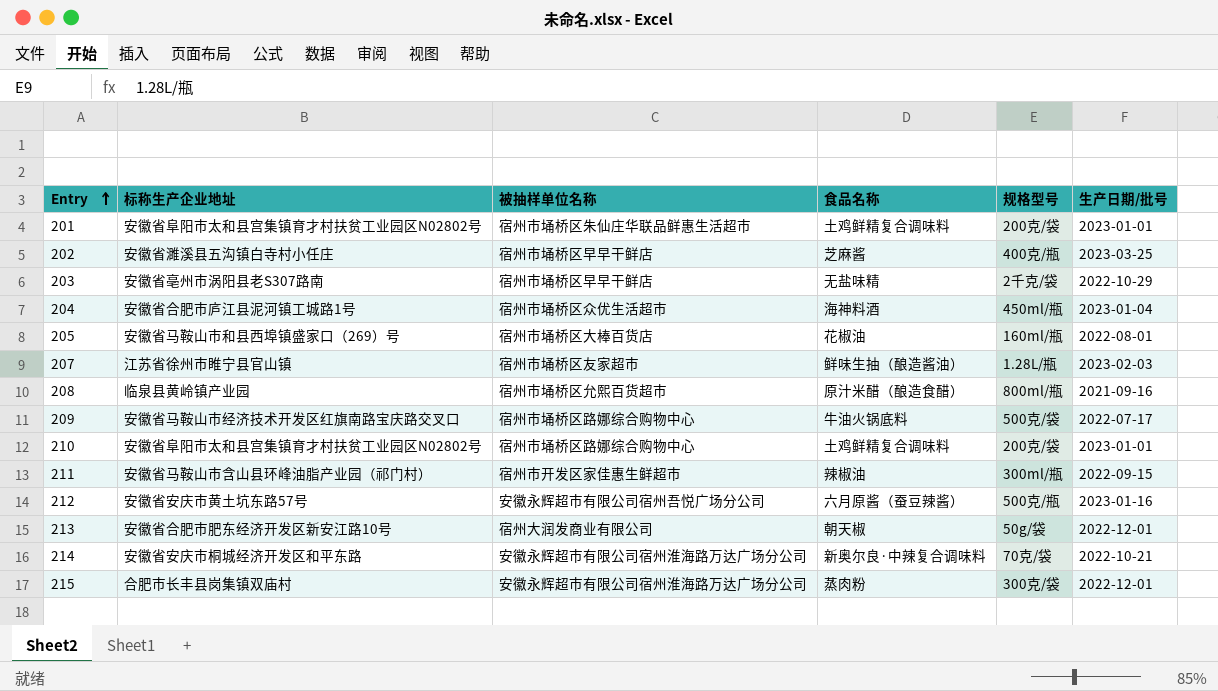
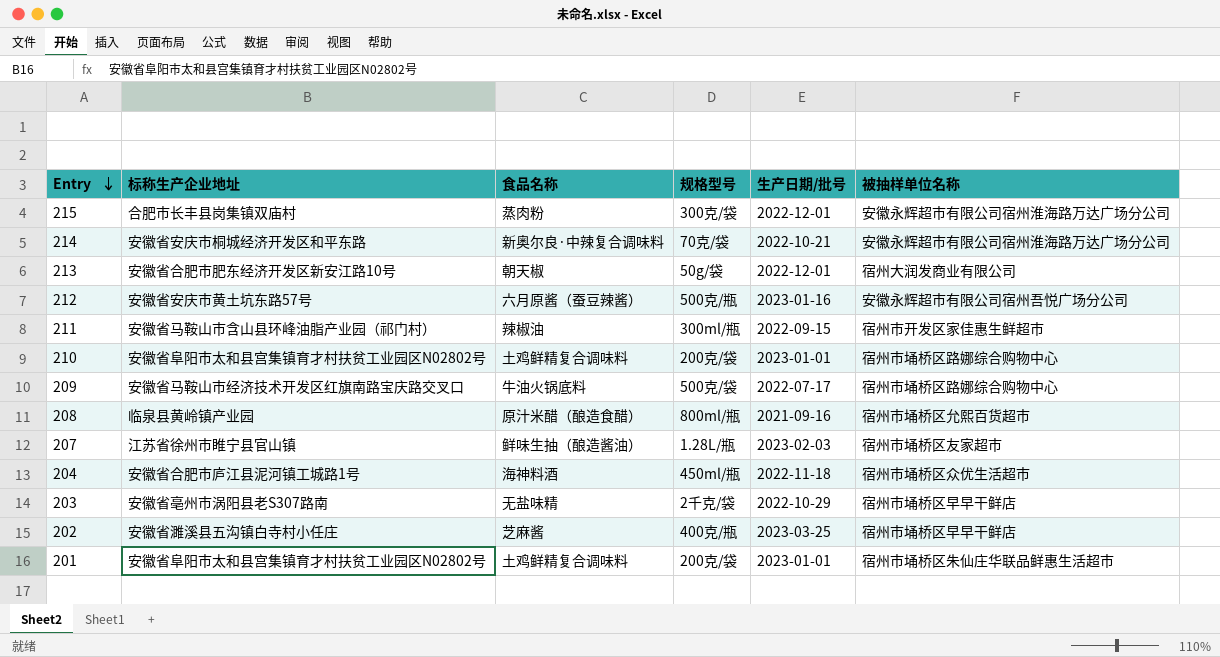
row order: Entry ascending -> Entry descending
column 被抽样单位名称 | position: 3 -> 6
row 205: 安徽省马鞍山市和县西埠镇盛家口（269）号 | 宿州市埇桥区大棒百货店 | 花椒油 | 160ml/瓶 | 2022-08-01 -> none
204 | 生产日期/批号: 2023-01-04 -> 2022-11-18

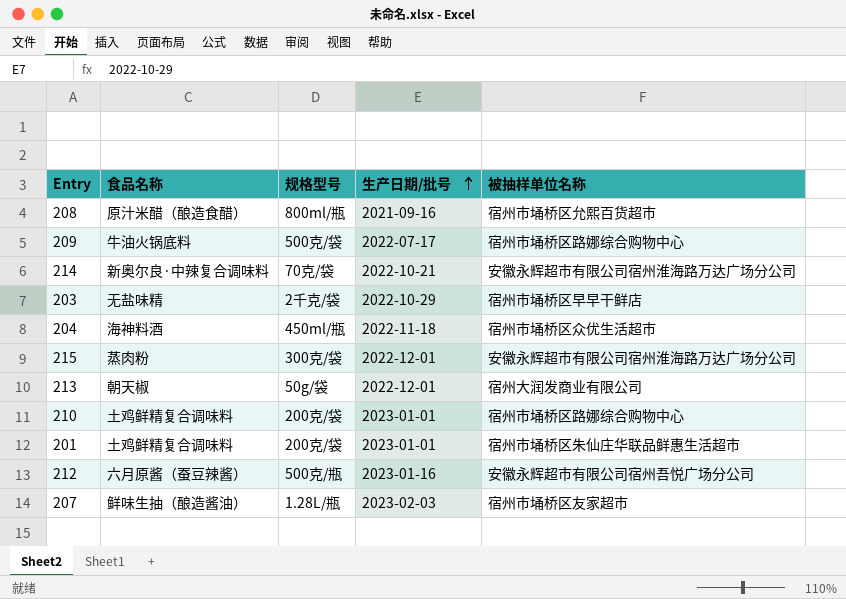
row order: Entry descending -> 生产日期/批号 ascending
column 标称生产企业地址 | position: 2 -> none
row 211: 安徽省马鞍山市含山县环峰油脂产业园（祁门村） | 辣椒油 | 300ml/瓶 | 2022-09-15 | 宿州市开发区家佳惠生鲜超市 -> none
row 202: 安徽省濉溪县五沟镇白寺村小任庄 | 芝麻酱 | 400克/瓶 | 2023-03-25 | 宿州市埇桥区早早干鲜店 -> none

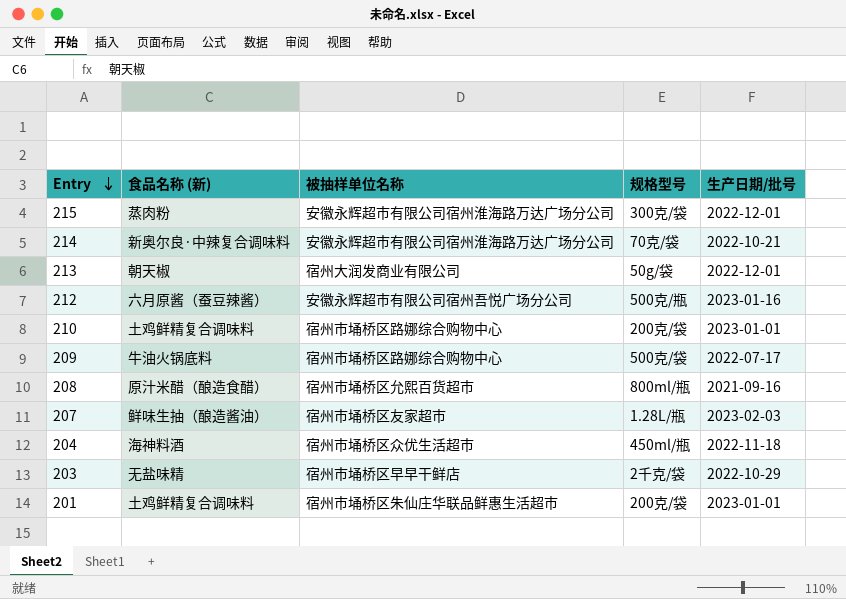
row order: 生产日期/批号 ascending -> Entry descending
column name: 食品名称 -> 食品名称 (新)
column 被抽样单位名称 | position: 5 -> 3

